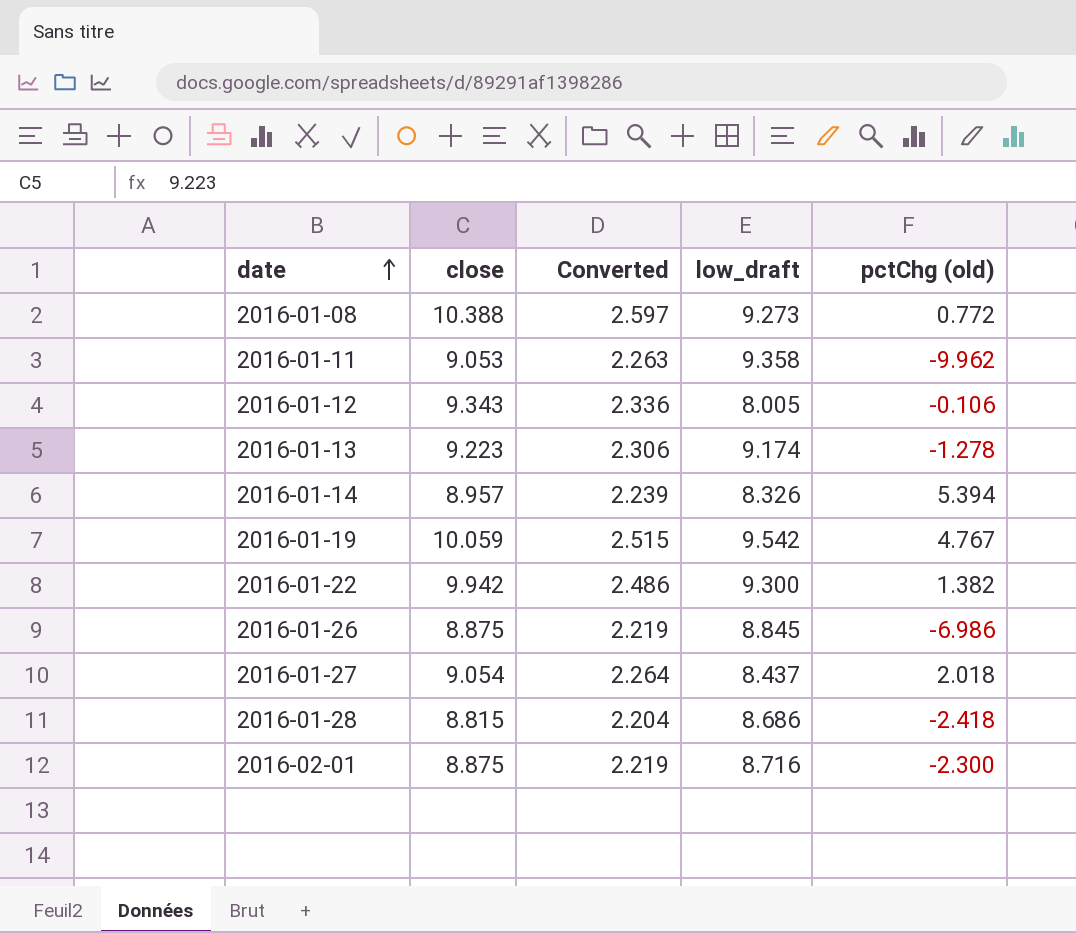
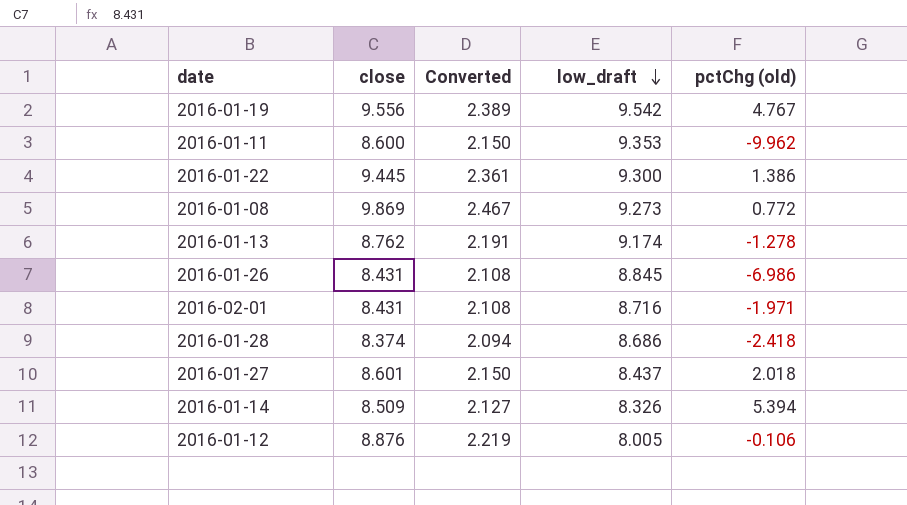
row order: date ascending -> low_draft descending
2016-01-19 | close: 10.059 -> 9.556
2016-01-19 | Converted: 2.515 -> 2.389
2016-01-11 | close: 9.053 -> 8.600
2016-01-11 | Converted: 2.263 -> 2.150
2016-01-11 | low_draft: 9.358 -> 9.353
2016-01-22 | close: 9.942 -> 9.445
2016-01-22 | Converted: 2.486 -> 2.361
2016-01-22 | pctChg (old): 1.382 -> 1.386
2016-01-08 | close: 10.388 -> 9.869
2016-01-08 | Converted: 2.597 -> 2.467
2016-01-13 | close: 9.223 -> 8.762
2016-01-13 | Converted: 2.306 -> 2.191
2016-01-26 | close: 8.875 -> 8.431
2016-01-26 | Converted: 2.219 -> 2.108
2016-02-01 | close: 8.875 -> 8.431
2016-02-01 | Converted: 2.219 -> 2.108
2016-02-01 | pctChg (old): -2.300 -> -1.971
2016-01-28 | close: 8.815 -> 8.374
2016-01-28 | Converted: 2.204 -> 2.094
2016-01-27 | close: 9.054 -> 8.601
2016-01-27 | Converted: 2.264 -> 2.150
2016-01-14 | close: 8.957 -> 8.509
2016-01-14 | Converted: 2.239 -> 2.127
2016-01-12 | close: 9.343 -> 8.876
2016-01-12 | Converted: 2.336 -> 2.219

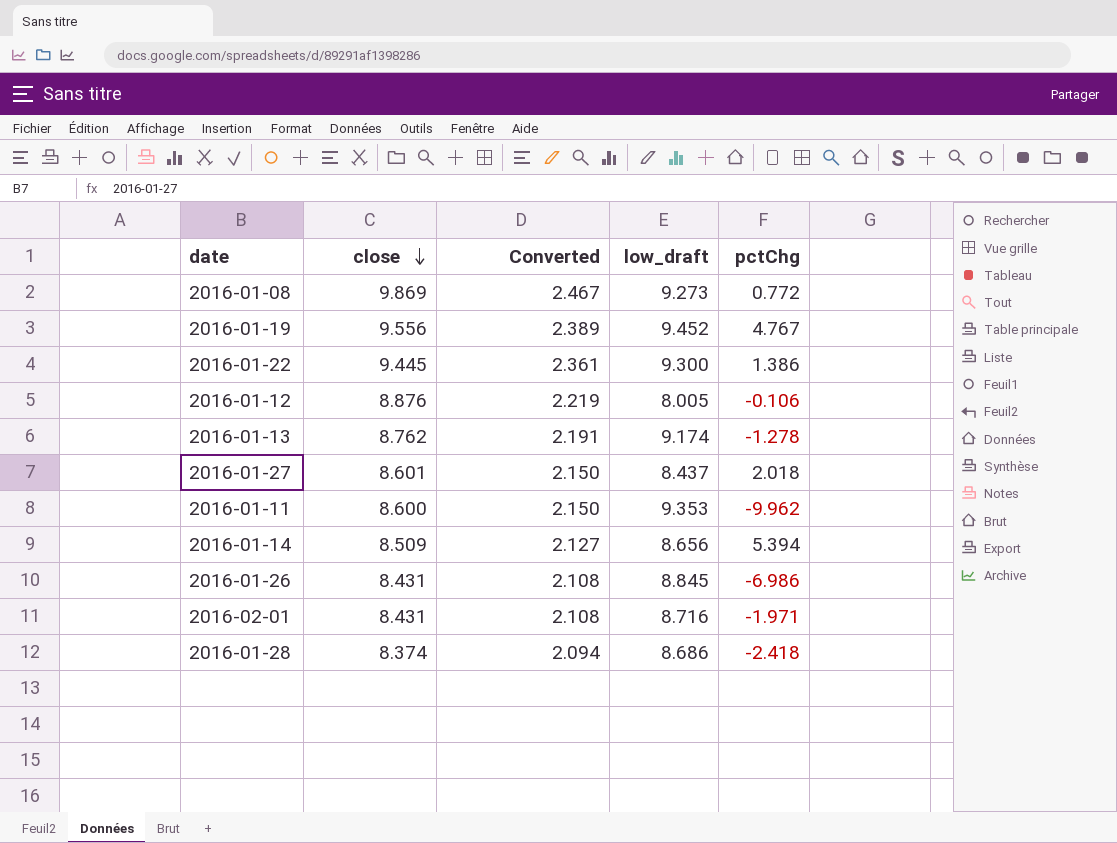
row order: low_draft descending -> close descending
column name: pctChg (old) -> pctChg
2016-01-19 | low_draft: 9.542 -> 9.452
2016-01-14 | low_draft: 8.326 -> 8.656

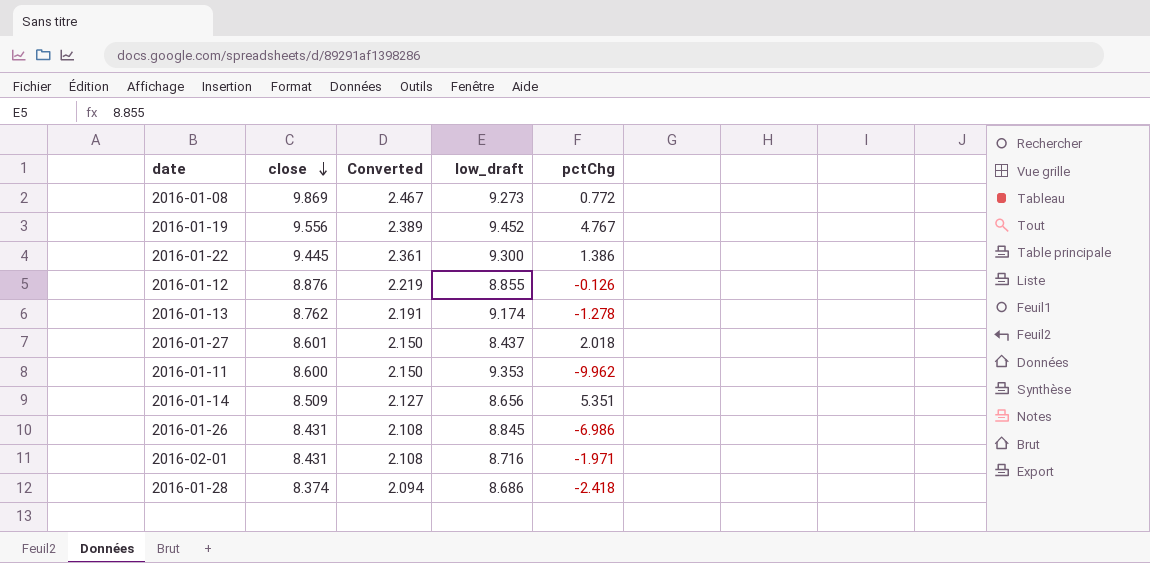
2016-01-12 | low_draft: 8.005 -> 8.855
2016-01-12 | pctChg: -0.106 -> -0.126
2016-01-14 | pctChg: 5.394 -> 5.351

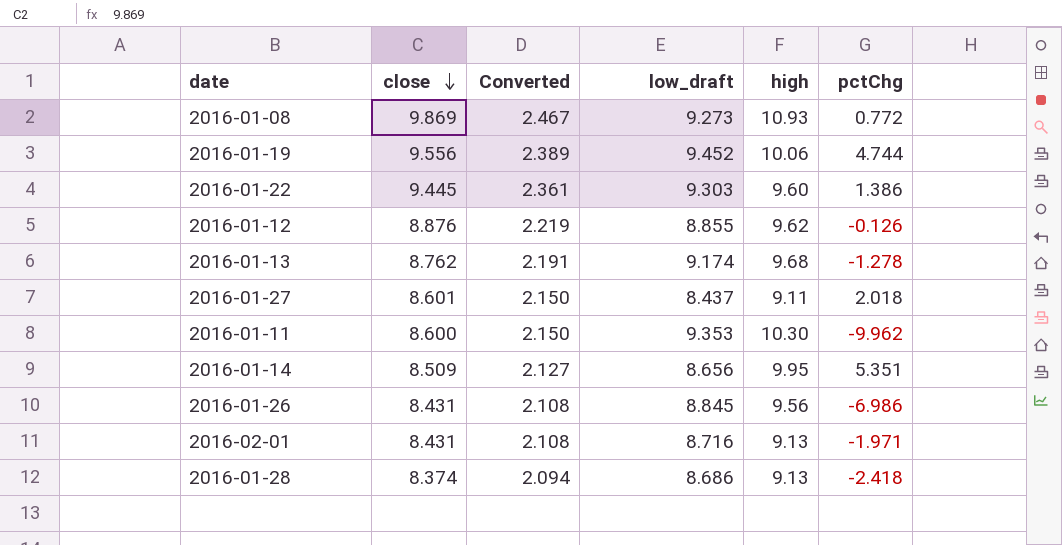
column high | position: none -> 5
2016-01-19 | pctChg: 4.767 -> 4.744
2016-01-22 | low_draft: 9.300 -> 9.303

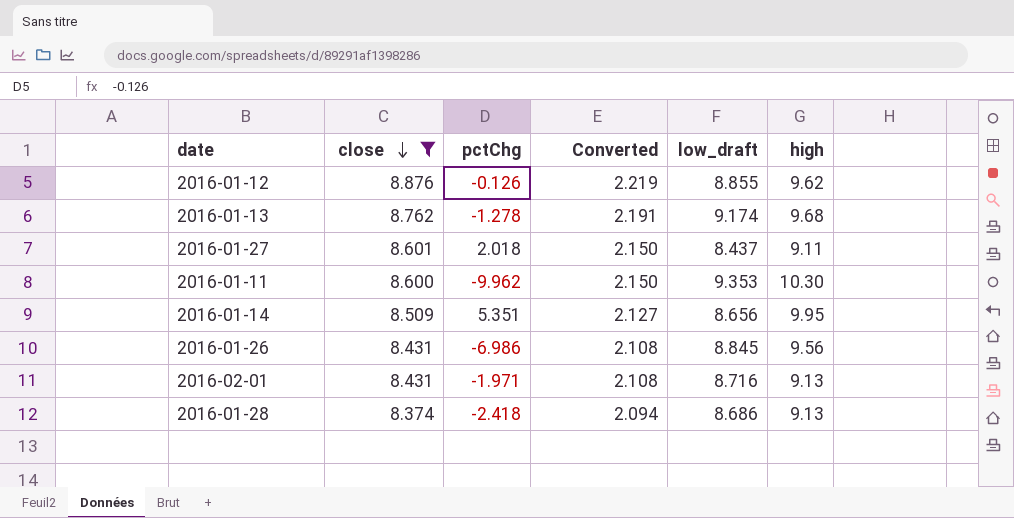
filter: none -> close <= 8.876
column pctChg | position: 6 -> 3

